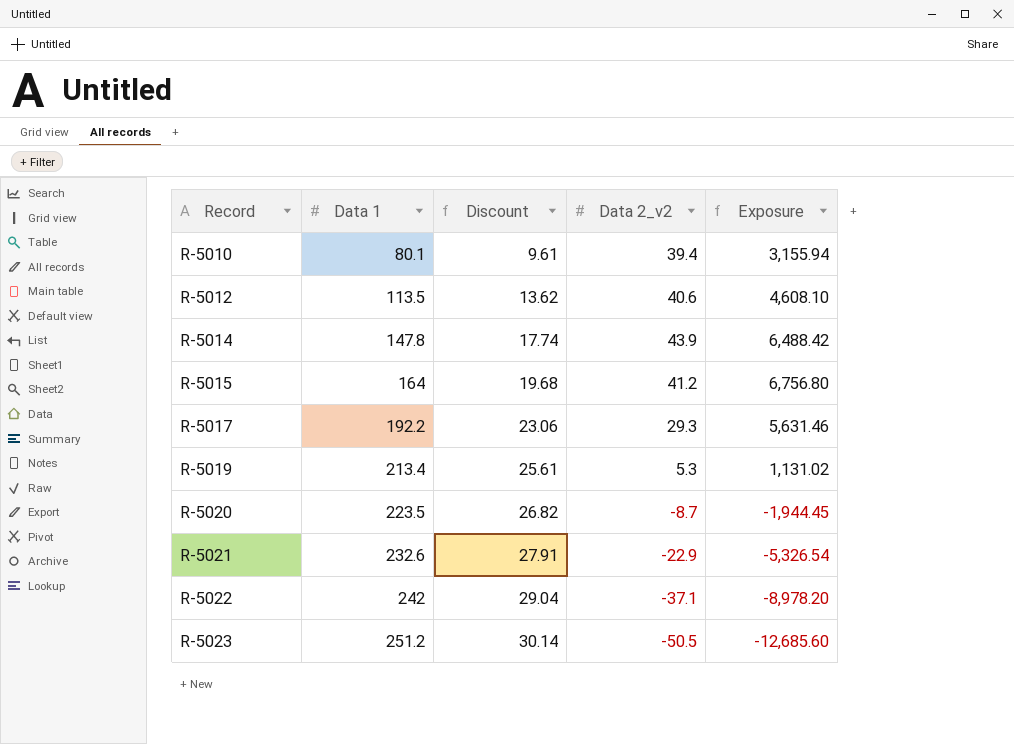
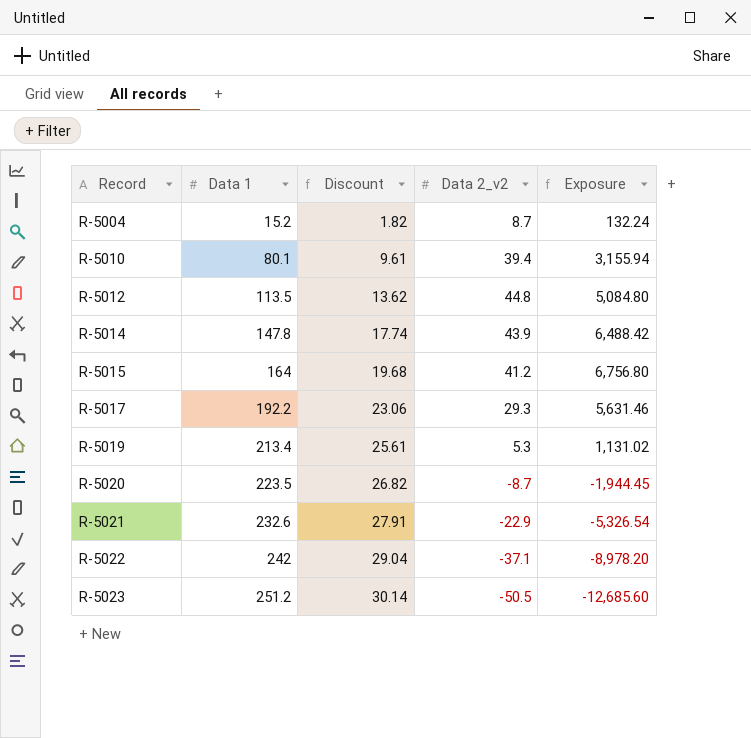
row R-5004: none -> 15.2 | 1.82 | 8.7 | 132.24
R-5012 | Data 2_v2: 40.6 -> 44.8
R-5012 | Exposure: 4,608.10 -> 5,084.80

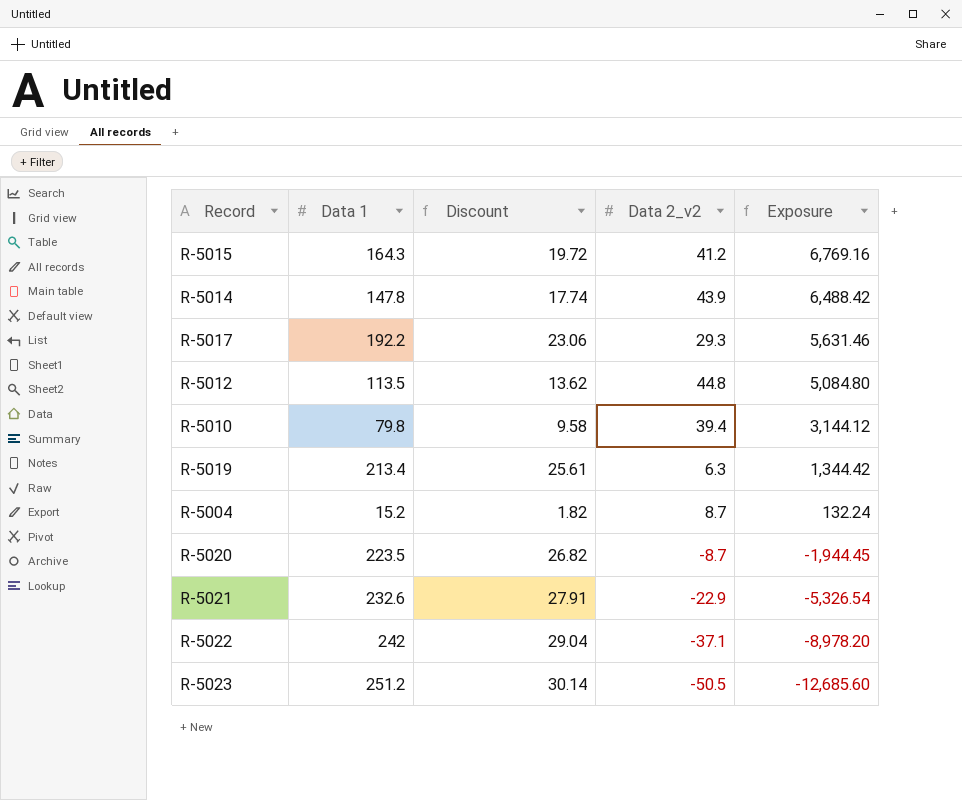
row order: Record ascending -> Exposure descending
R-5015 | Data 1: 164 -> 164.3
R-5015 | Discount: 19.68 -> 19.72
R-5015 | Exposure: 6,756.80 -> 6,769.16
R-5010 | Data 1: 80.1 -> 79.8
R-5010 | Discount: 9.61 -> 9.58
R-5010 | Exposure: 3,155.94 -> 3,144.12
R-5019 | Data 2_v2: 5.3 -> 6.3
R-5019 | Exposure: 1,131.02 -> 1,344.42

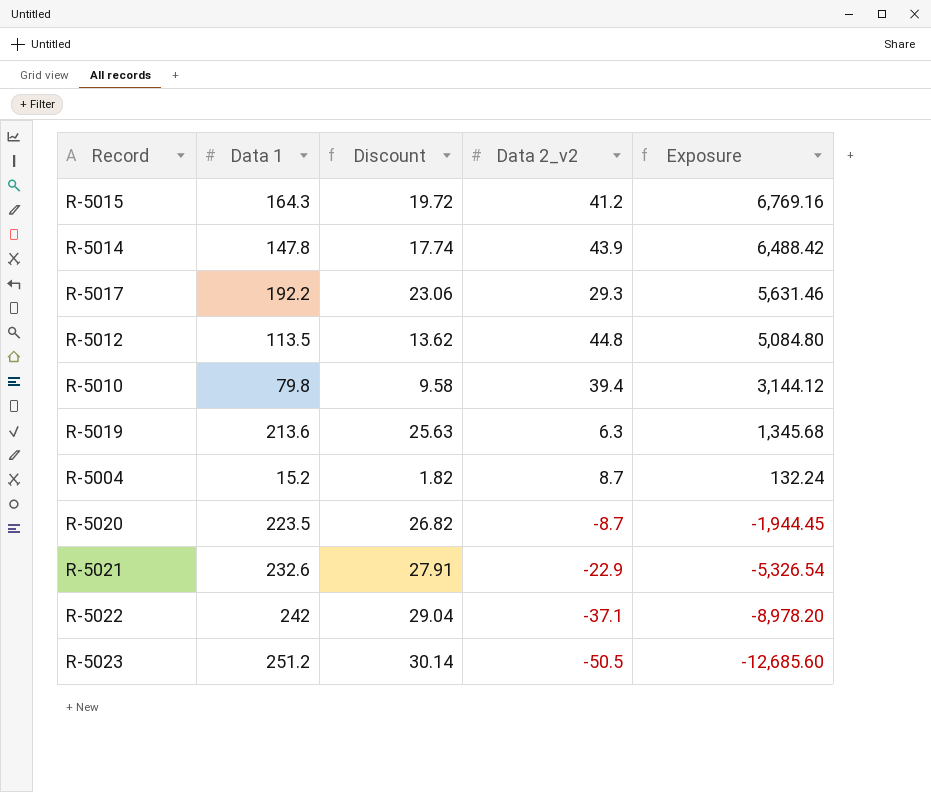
R-5019 | Data 1: 213.4 -> 213.6
R-5019 | Discount: 25.61 -> 25.63
R-5019 | Exposure: 1,344.42 -> 1,345.68

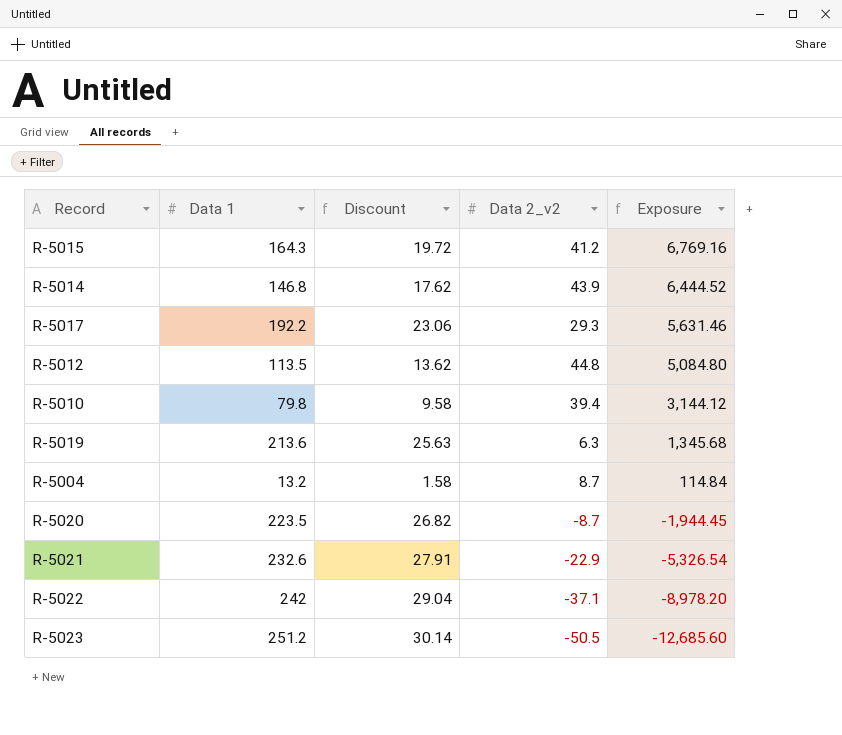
R-5014 | Data 1: 147.8 -> 146.8
R-5014 | Discount: 17.74 -> 17.62
R-5014 | Exposure: 6,488.42 -> 6,444.52
R-5004 | Data 1: 15.2 -> 13.2
R-5004 | Discount: 1.82 -> 1.58
R-5004 | Exposure: 132.24 -> 114.84

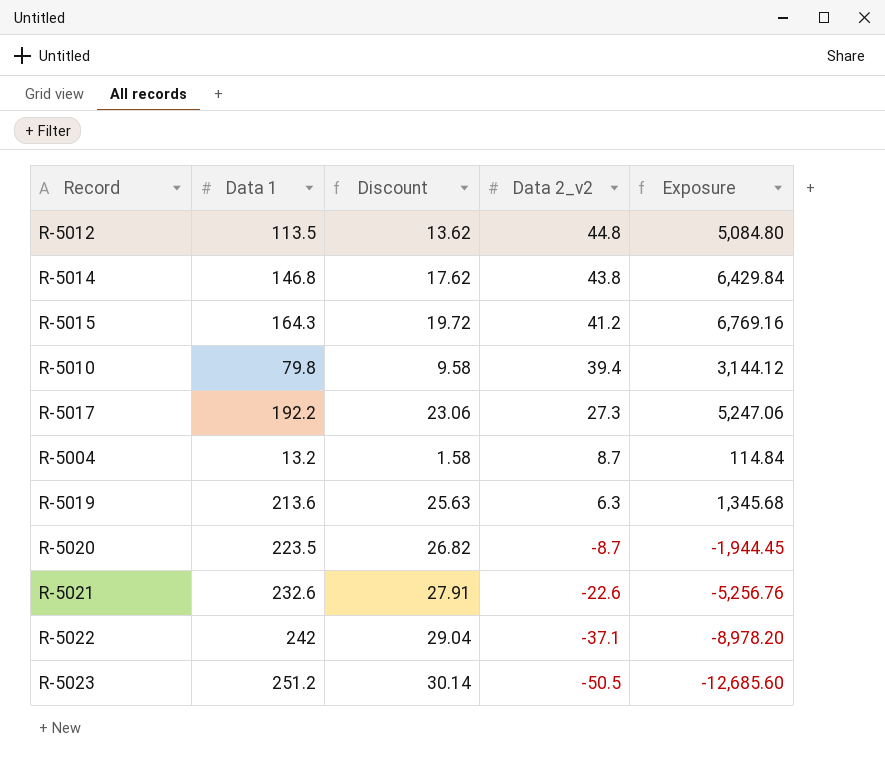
row order: Exposure descending -> Data 2_v2 descending
R-5014 | Data 2_v2: 43.9 -> 43.8
R-5014 | Exposure: 6,444.52 -> 6,429.84
R-5017 | Data 2_v2: 29.3 -> 27.3
R-5017 | Exposure: 5,631.46 -> 5,247.06
R-5021 | Data 2_v2: -22.9 -> -22.6
R-5021 | Exposure: -5,326.54 -> -5,256.76

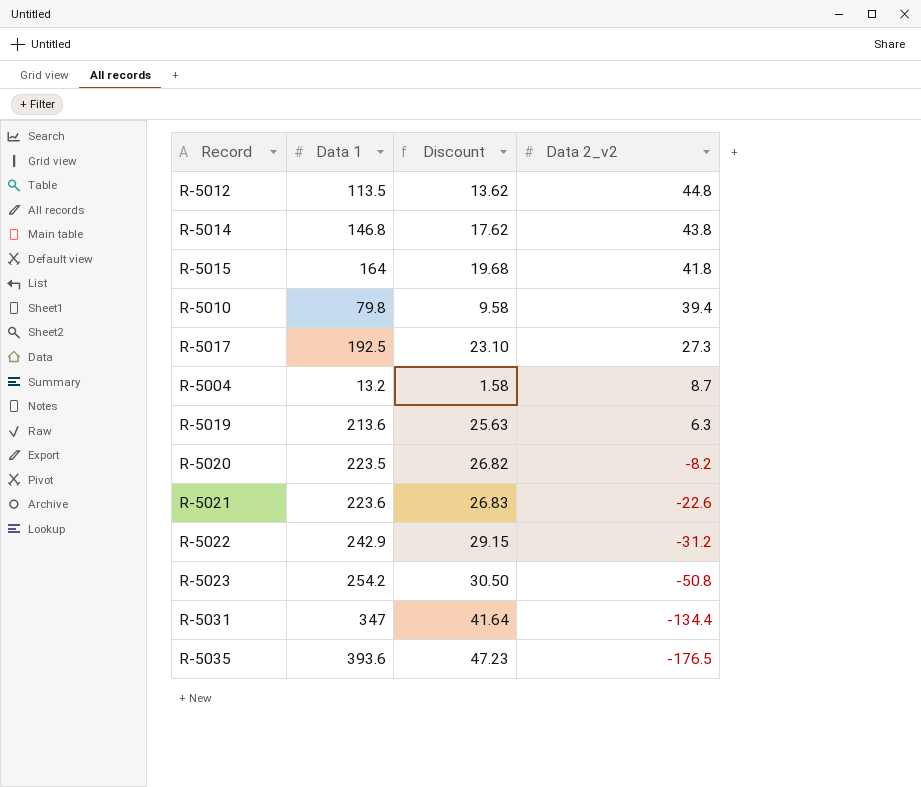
column Exposure | formula: [Data 1] * [Data 2_v2] -> none
R-5015 | Data 1: 164.3 -> 164
R-5015 | Discount: 19.72 -> 19.68
R-5015 | Data 2_v2: 41.2 -> 41.8
R-5017 | Data 1: 192.2 -> 192.5
R-5017 | Discount: 23.06 -> 23.10
R-5020 | Data 2_v2: -8.7 -> -8.2
R-5021 | Data 1: 232.6 -> 223.6
R-5021 | Discount: 27.91 -> 26.83
R-5022 | Data 1: 242 -> 242.9
R-5022 | Discount: 29.04 -> 29.15
R-5022 | Data 2_v2: -37.1 -> -31.2
R-5023 | Data 1: 251.2 -> 254.2
R-5023 | Discount: 30.14 -> 30.50
R-5023 | Data 2_v2: -50.5 -> -50.8
row R-5031: none -> 347 | 41.64 | -134.4
row R-5035: none -> 393.6 | 47.23 | -176.5

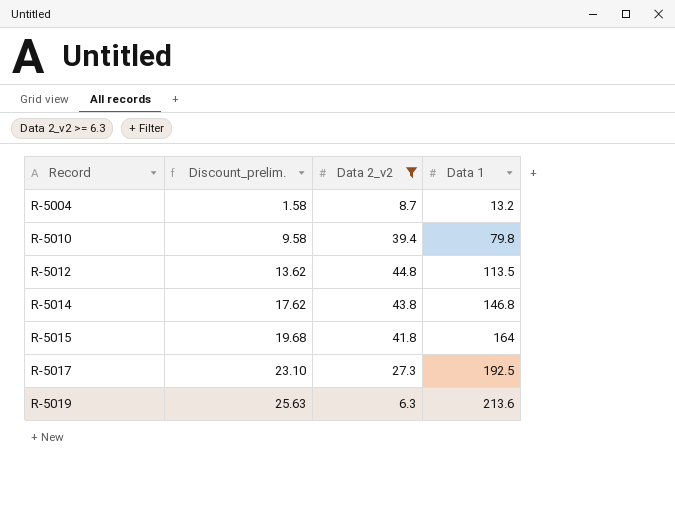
filter: none -> Data 2_v2 >= 6.3
row order: Data 2_v2 descending -> Record ascending
column name: Discount -> Discount_prelim.
column Data 1 | position: 2 -> 4

